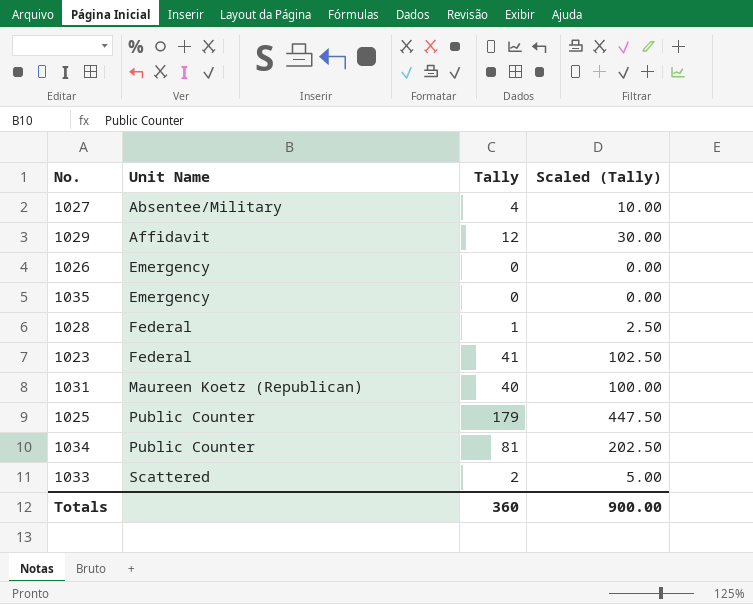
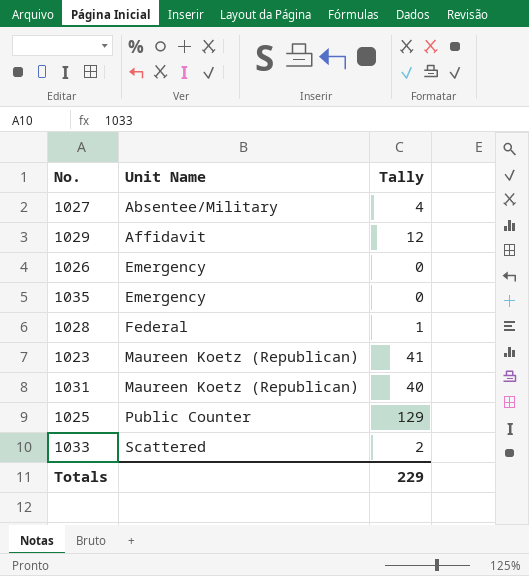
column Scaled (Tally) | formula: [Tally] * 2.5 -> none
row 1034: Public Counter | 81 | 202.50 -> none
1023 | Unit Name: Federal -> Maureen Koetz (Republican)
1025 | Tally: 179 -> 129
Totals | Tally: 360 -> 229

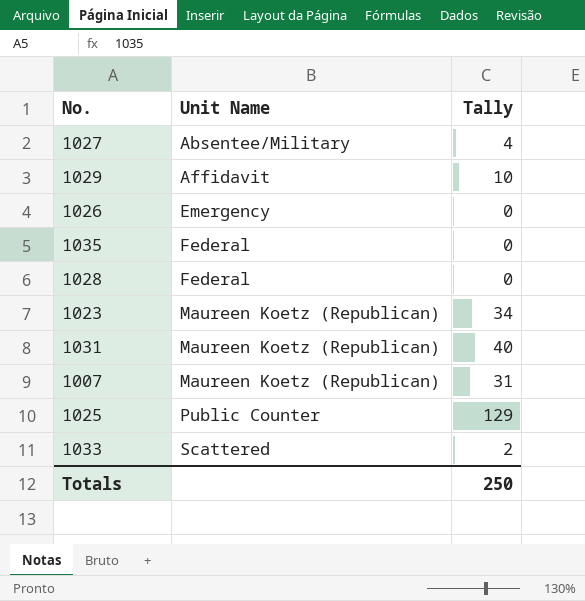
1029 | Tally: 12 -> 10
1035 | Unit Name: Emergency -> Federal
1028 | Tally: 1 -> 0
1023 | Tally: 41 -> 34
row 1007: none -> Maureen Koetz (Republican) | 31
Totals | Tally: 229 -> 250

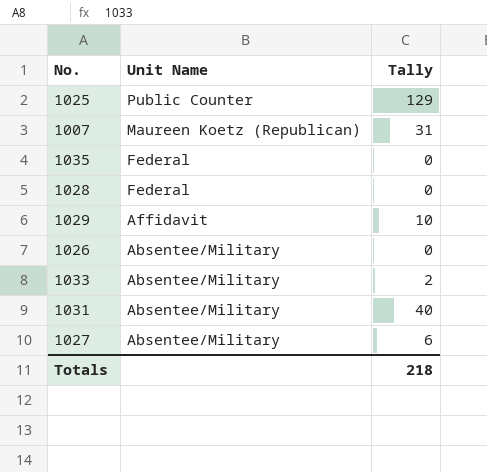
row order: Unit Name ascending -> Unit Name descending
row 1023: Maureen Koetz (Republican) | 34 -> none
1026 | Unit Name: Emergency -> Absentee/Military
1033 | Unit Name: Scattered -> Absentee/Military
1031 | Unit Name: Maureen Koetz (Republican) -> Absentee/Military
1027 | Tally: 4 -> 6
Totals | Tally: 250 -> 218

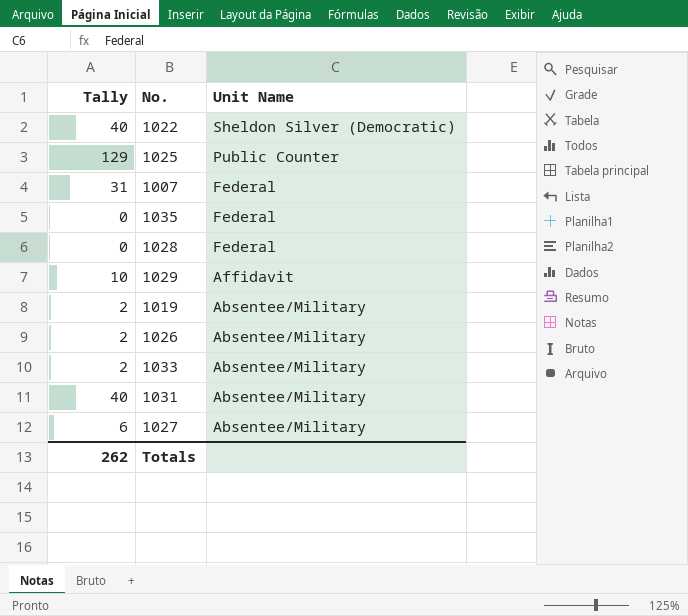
column Tally | position: 3 -> 1
row 1022: none -> 40 | Sheldon Silver (Democratic)
1007 | Unit Name: Maureen Koetz (Republican) -> Federal
row 1019: none -> 2 | Absentee/Military
1026 | Tally: 0 -> 2
Totals | Tally: 218 -> 262

